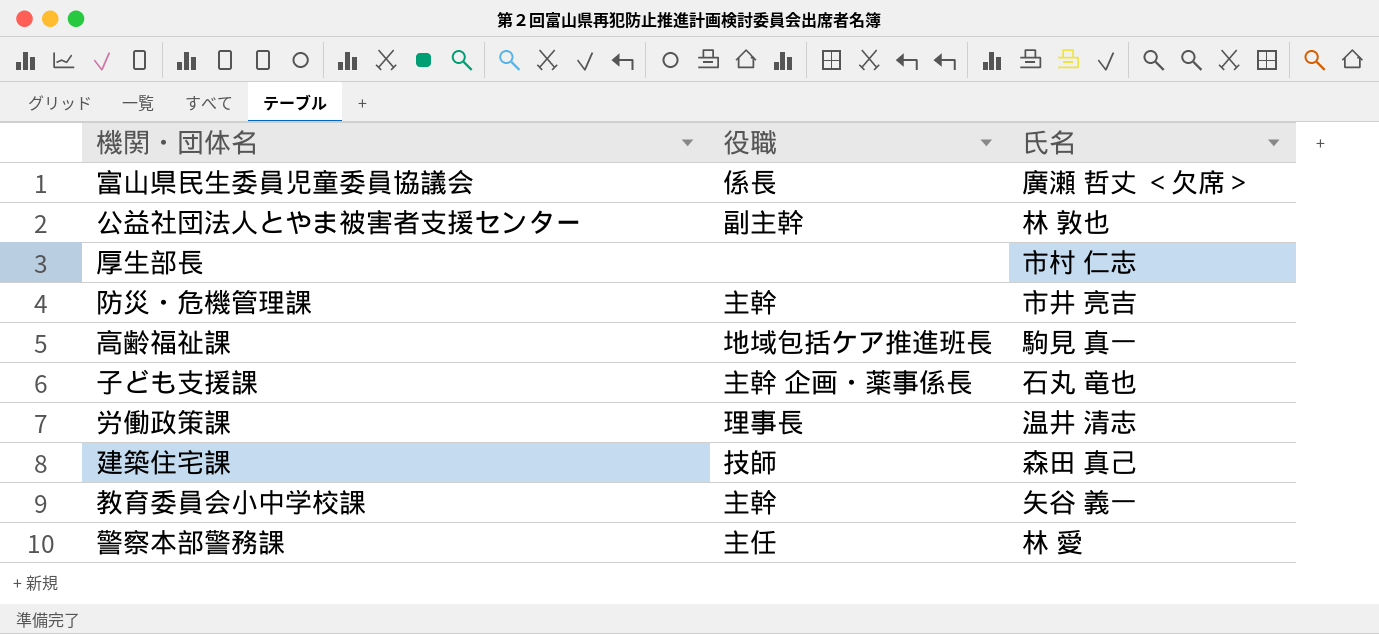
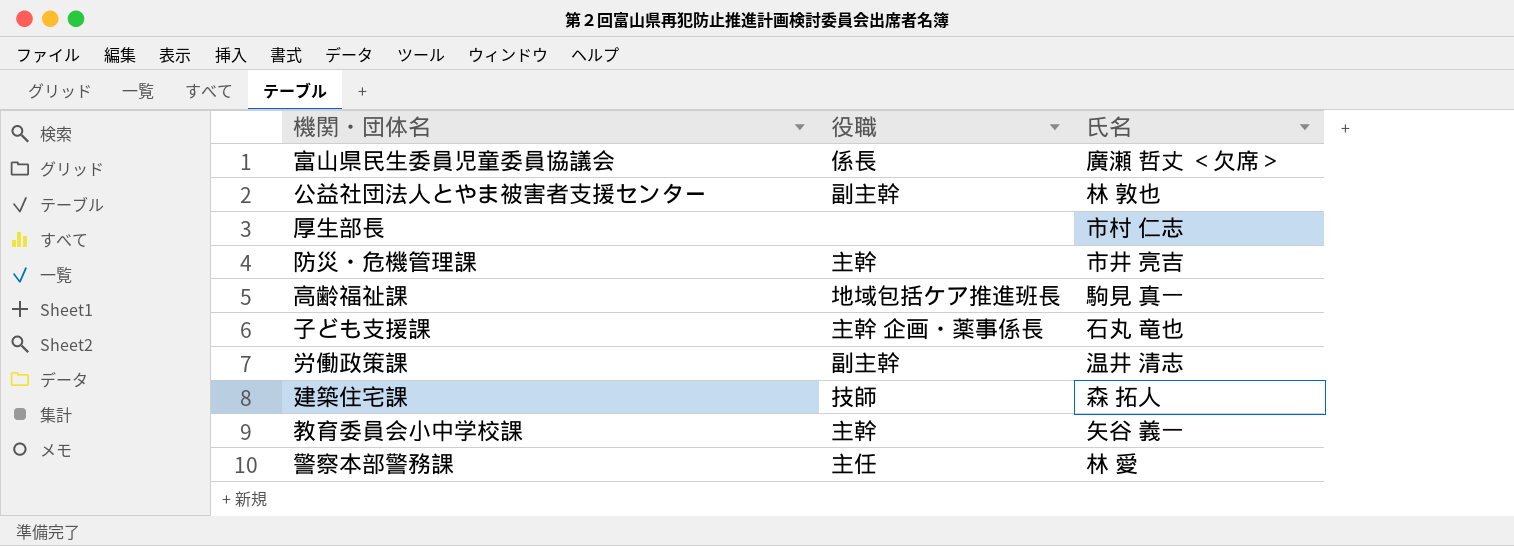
労働政策課 | 役職: 理事長 -> 副主幹
建築住宅課 | 氏名: 森田 真己 -> 森 拓人

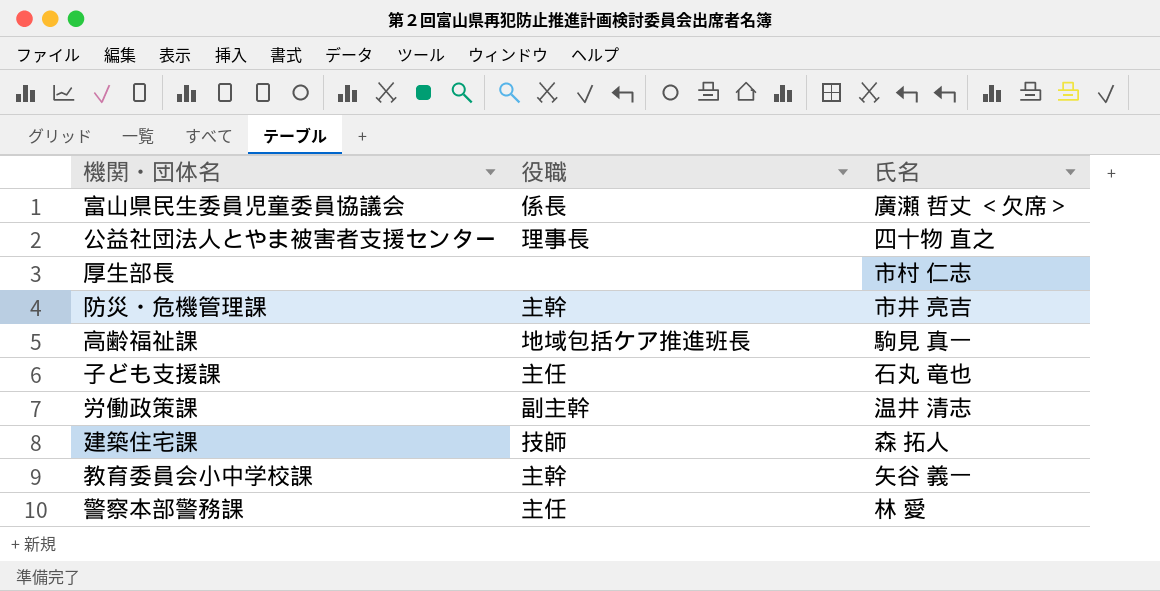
公益社団法人とやま被害者支援センター | 役職: 副主幹 -> 理事長
公益社団法人とやま被害者支援センター | 氏名: 林 敦也 -> 四十物 直之
子ども支援課 | 役職: 主幹 企画・薬事係長 -> 主任

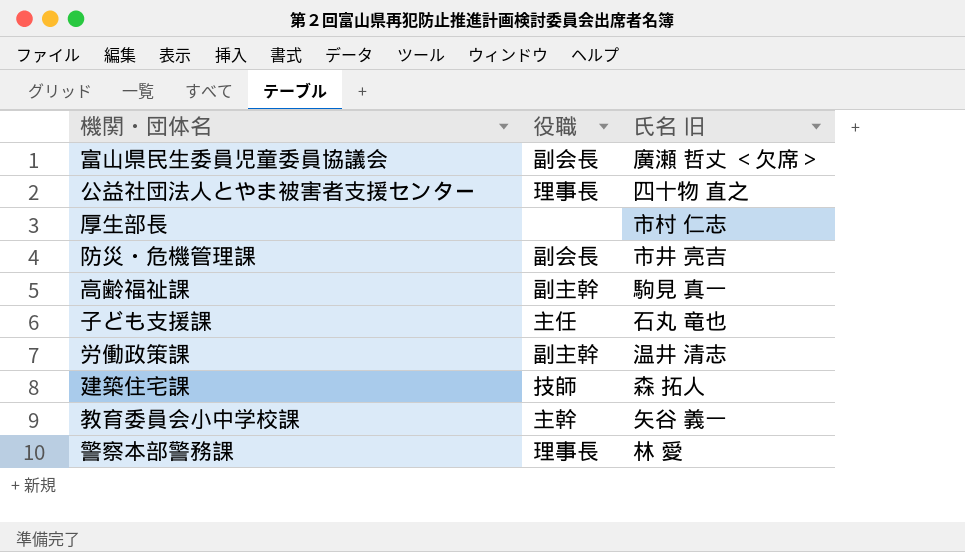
column name: 氏名 -> 氏名 旧
富山県民生委員児童委員協議会 | 役職: 係長 -> 副会長
防災・危機管理課 | 役職: 主幹 -> 副会長
高齢福祉課 | 役職: 地域包括ケア推進班長 -> 副主幹
警察本部警務課 | 役職: 主任 -> 理事長

